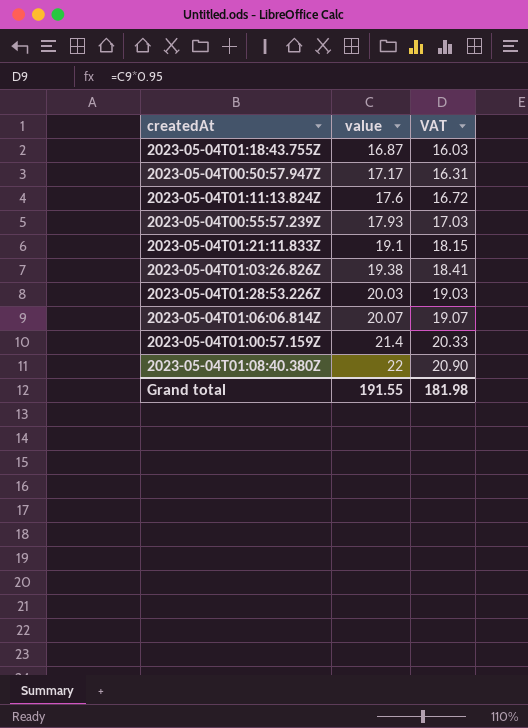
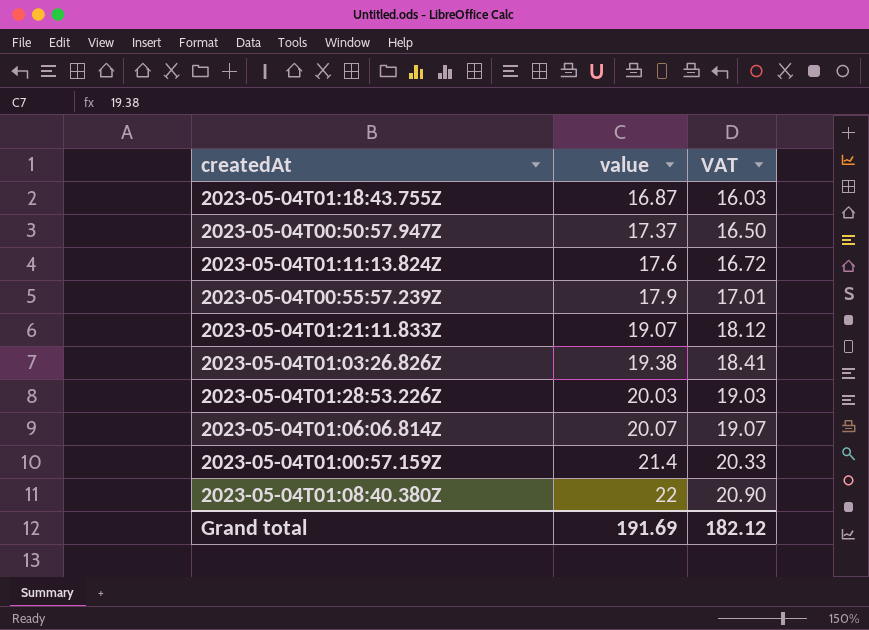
2023-05-04T00:50:57.947Z | value: 17.17 -> 17.37
2023-05-04T00:50:57.947Z | VAT: 16.31 -> 16.50
2023-05-04T00:55:57.239Z | value: 17.93 -> 17.9
2023-05-04T00:55:57.239Z | VAT: 17.03 -> 17.01
2023-05-04T01:21:11.833Z | value: 19.1 -> 19.07
2023-05-04T01:21:11.833Z | VAT: 18.15 -> 18.12
Grand total | value: 191.55 -> 191.69
Grand total | VAT: 181.98 -> 182.12

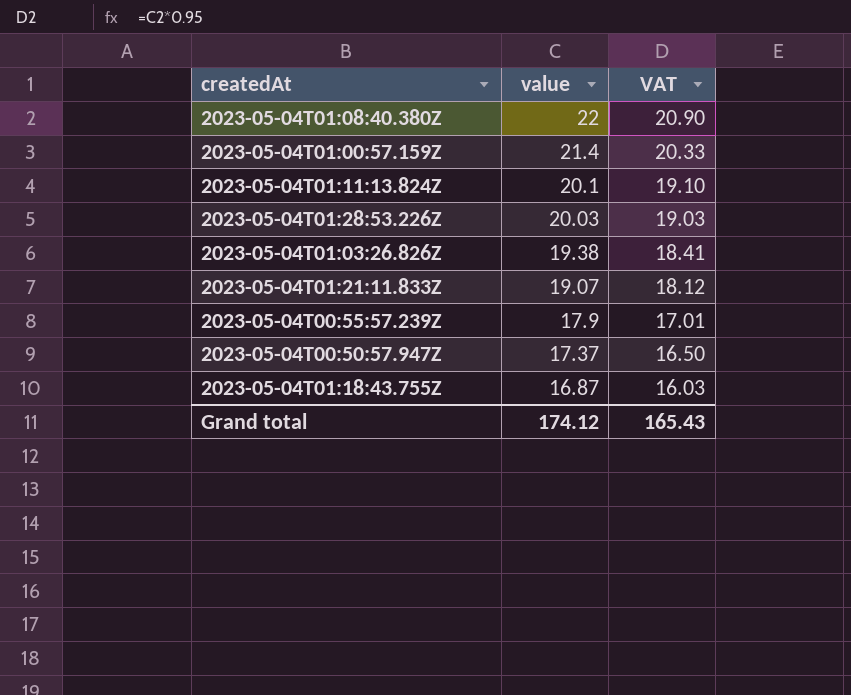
row order: value ascending -> value descending
row 2023-05-04T01:06:06.814Z: 20.07 | 19.07 -> none
2023-05-04T01:11:13.824Z | value: 17.6 -> 20.1
2023-05-04T01:11:13.824Z | VAT: 16.72 -> 19.10
Grand total | value: 191.69 -> 174.12
Grand total | VAT: 182.12 -> 165.43

